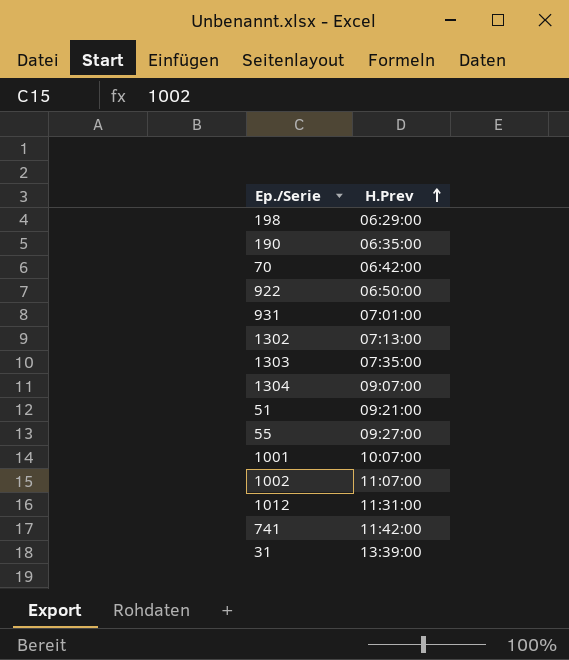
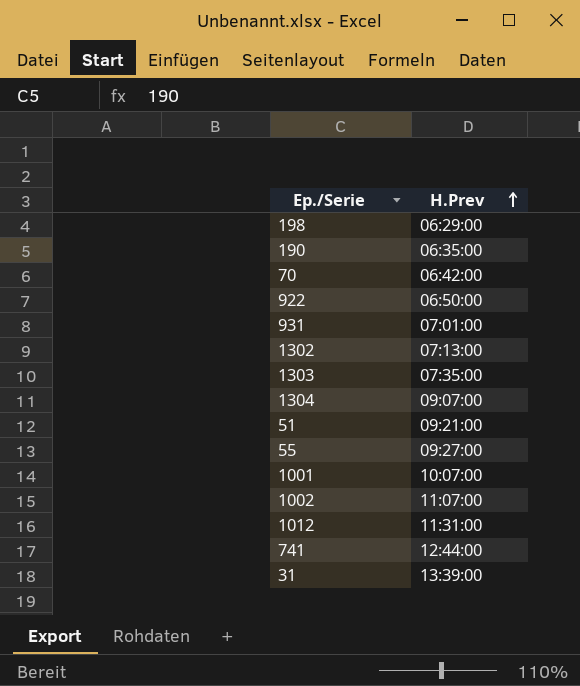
741 | H.Prev: 11:42:00 -> 12:44:00

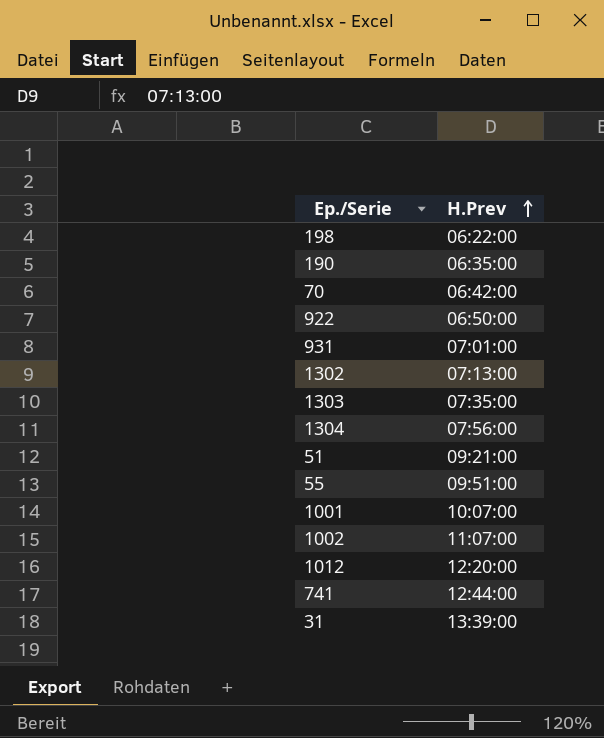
198 | H.Prev: 06:29:00 -> 06:22:00
1304 | H.Prev: 09:07:00 -> 07:56:00
55 | H.Prev: 09:27:00 -> 09:51:00
1012 | H.Prev: 11:31:00 -> 12:20:00

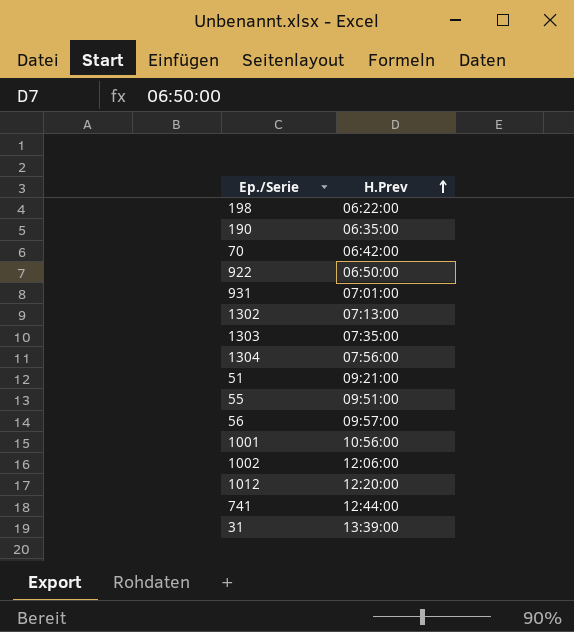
row 56: none -> 09:57:00
1001 | H.Prev: 10:07:00 -> 10:56:00
1002 | H.Prev: 11:07:00 -> 12:06:00

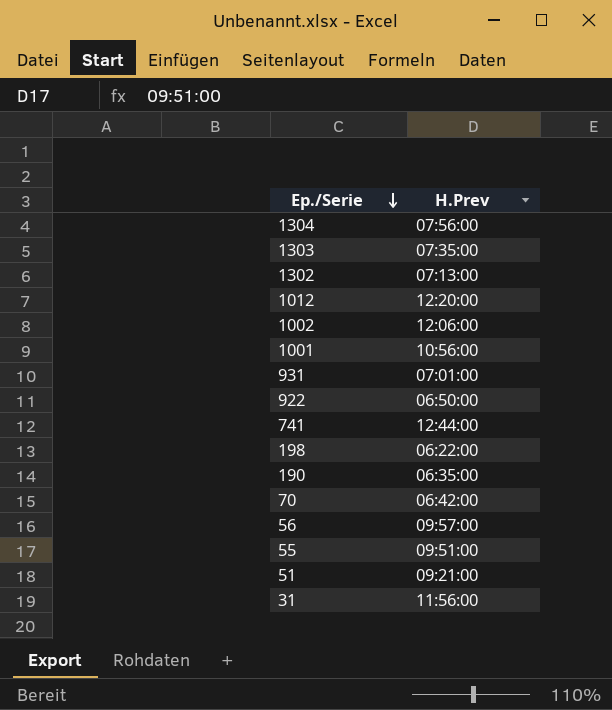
row order: H.Prev ascending -> Ep./Serie descending
31 | H.Prev: 13:39:00 -> 11:56:00

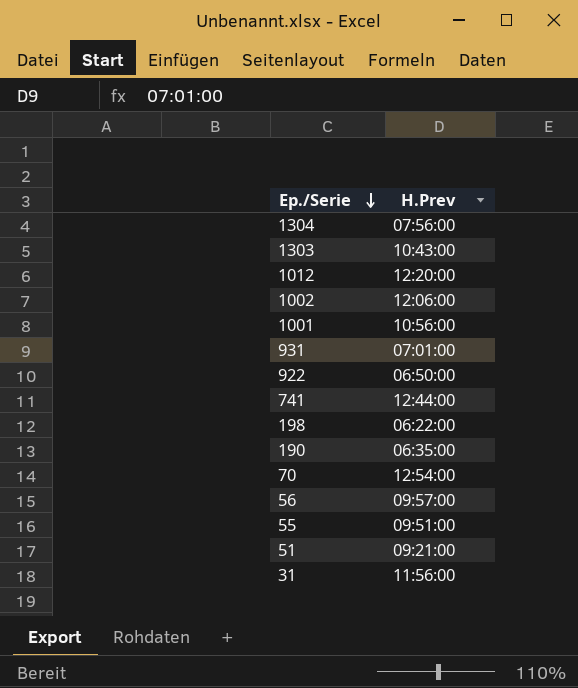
row 1302: 07:13:00 -> none
1303 | H.Prev: 07:35:00 -> 10:43:00
70 | H.Prev: 06:42:00 -> 12:54:00

